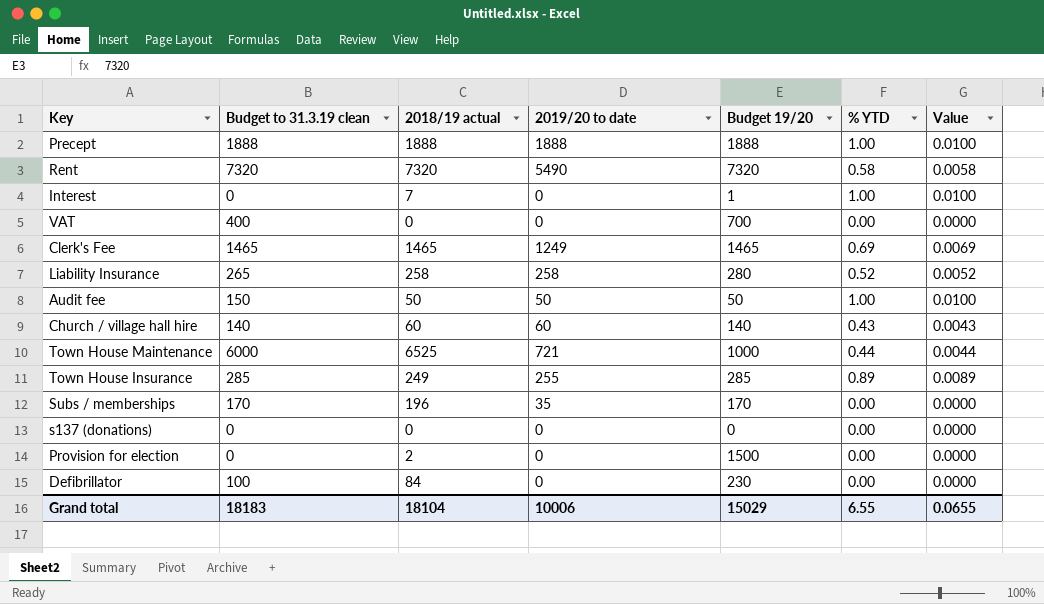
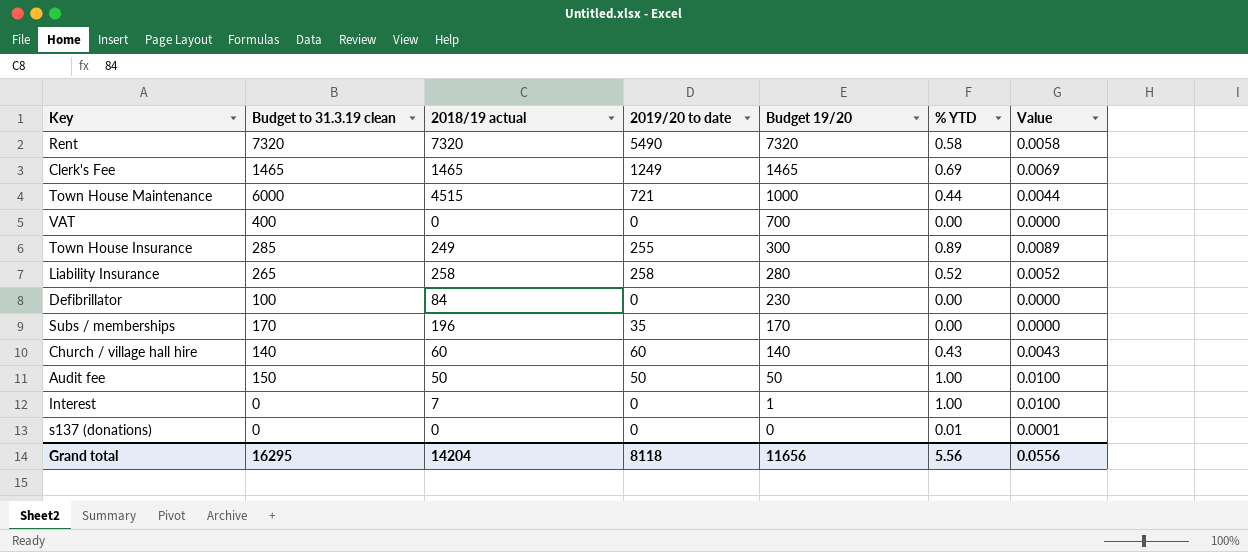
row order: none -> Budget 19/20 descending
row Precept: 1888 | 1888 | 1888 | 1888 | 1.00 | 0.0100 -> none
row Provision for election: 0 | 2 | 0 | 1500 | 0.00 | 0.0000 -> none
Town House Maintenance | 2018/19 actual: 6525 -> 4515
Town House Insurance | Budget 19/20: 285 -> 300
s137 (donations) | % YTD: 0.00 -> 0.01
s137 (donations) | Value: 0.0000 -> 0.0001
Grand total | Budget to 31.3.19 clean: 18183 -> 16295
Grand total | 2018/19 actual: 18104 -> 14204
Grand total | 2019/20 to date: 10006 -> 8118
Grand total | Budget 19/20: 15029 -> 11656
Grand total | % YTD: 6.55 -> 5.56
Grand total | Value: 0.0655 -> 0.0556

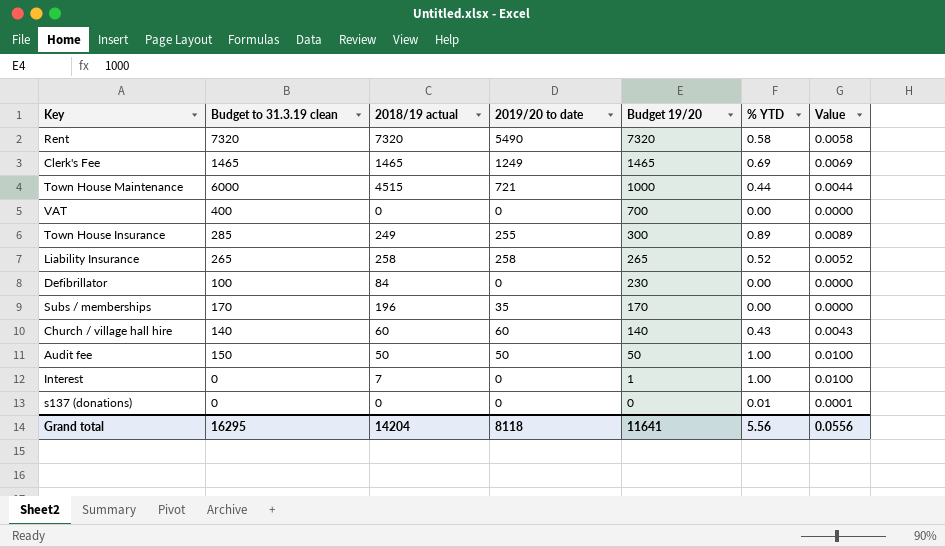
Liability Insurance | Budget 19/20: 280 -> 265
Grand total | Budget 19/20: 11656 -> 11641

